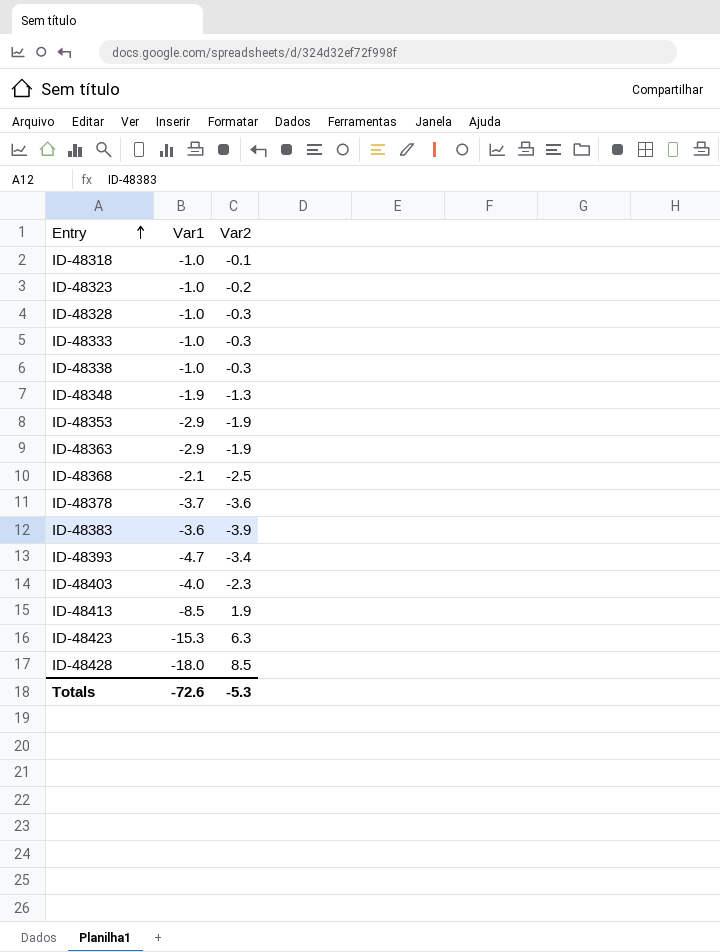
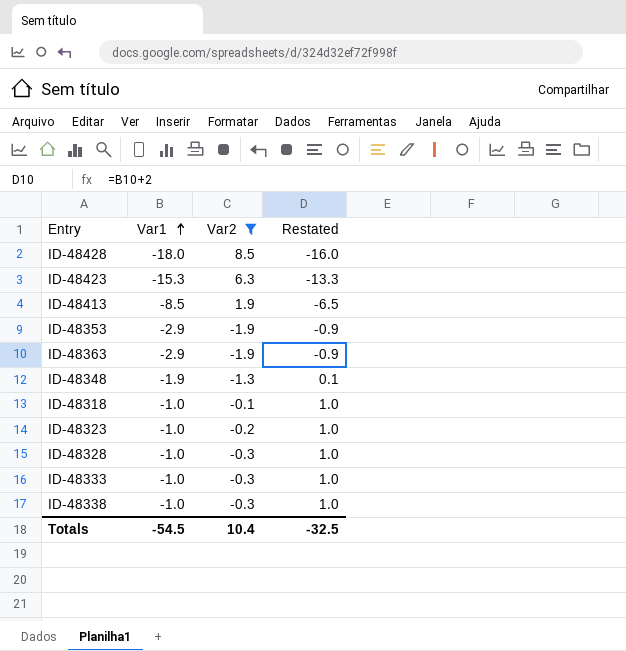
filter: none -> Var2 >= -1.9
row order: Entry ascending -> Var1 ascending
column Restated | formula: none -> [Var1] + 2
Totals | Var1: -72.6 -> -54.5
Totals | Var2: -5.3 -> 10.4

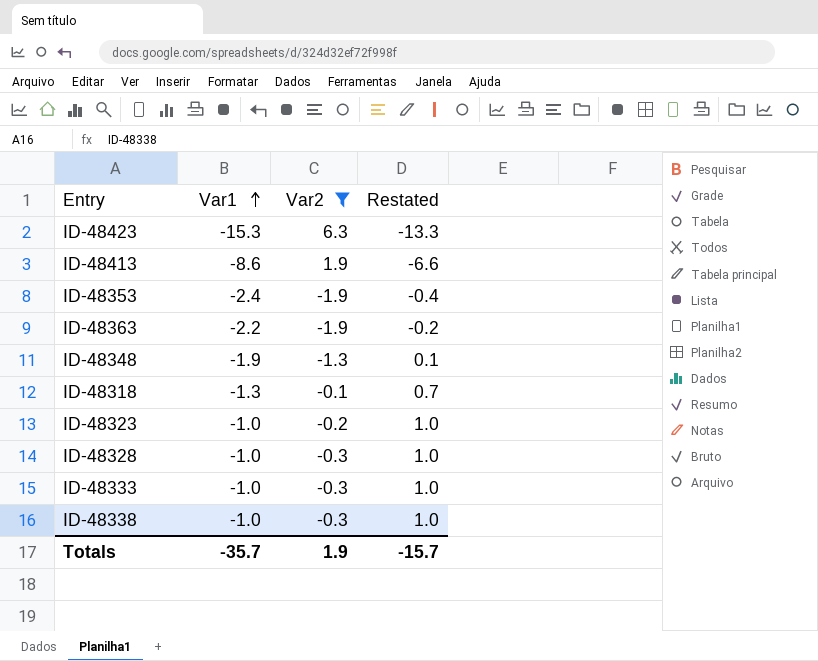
row ID-48428: -18.0 | 8.5 | -16.0 -> none
ID-48413 | Var1: -8.5 -> -8.6
ID-48413 | Restated: -6.5 -> -6.6
ID-48353 | Var1: -2.9 -> -2.4
ID-48353 | Restated: -0.9 -> -0.4
ID-48363 | Var1: -2.9 -> -2.2
ID-48363 | Restated: -0.9 -> -0.2
ID-48318 | Var1: -1.0 -> -1.3
ID-48318 | Restated: 1.0 -> 0.7
Totals | Var1: -54.5 -> -35.7
Totals | Var2: 10.4 -> 1.9
Totals | Restated: -32.5 -> -15.7

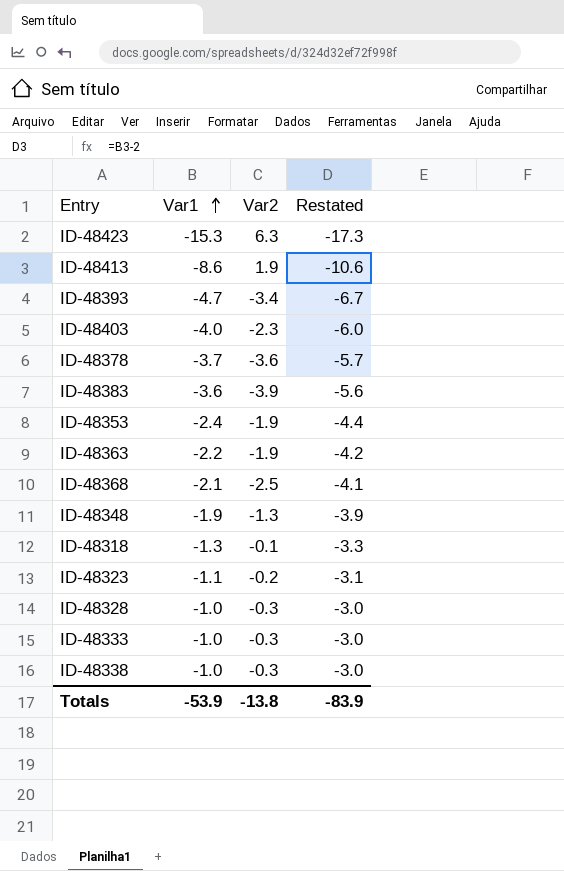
filter: Var2 >= -1.9 -> none
column Restated | formula: [Var1] + 2 -> [Var1] - 2
ID-48323 | Var1: -1.0 -> -1.1
Totals | Var1: -35.7 -> -53.9
Totals | Var2: 1.9 -> -13.8
Totals | Restated: -15.7 -> -83.9

